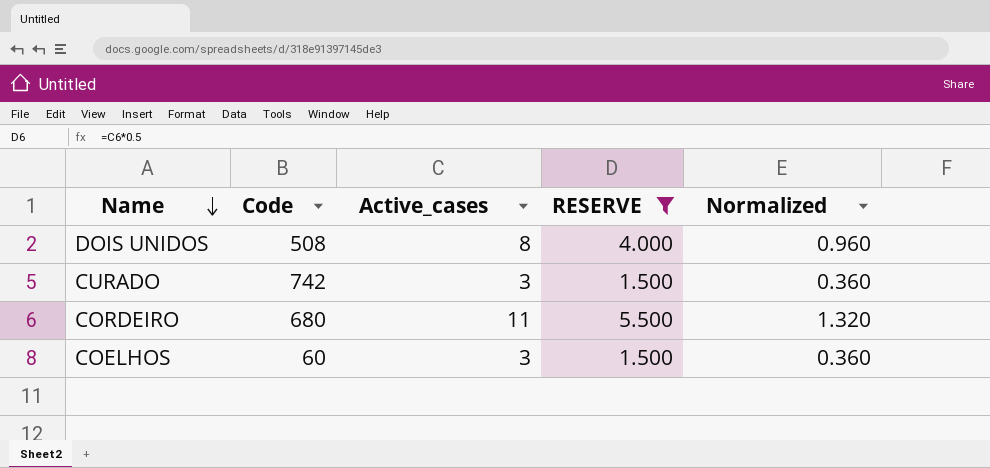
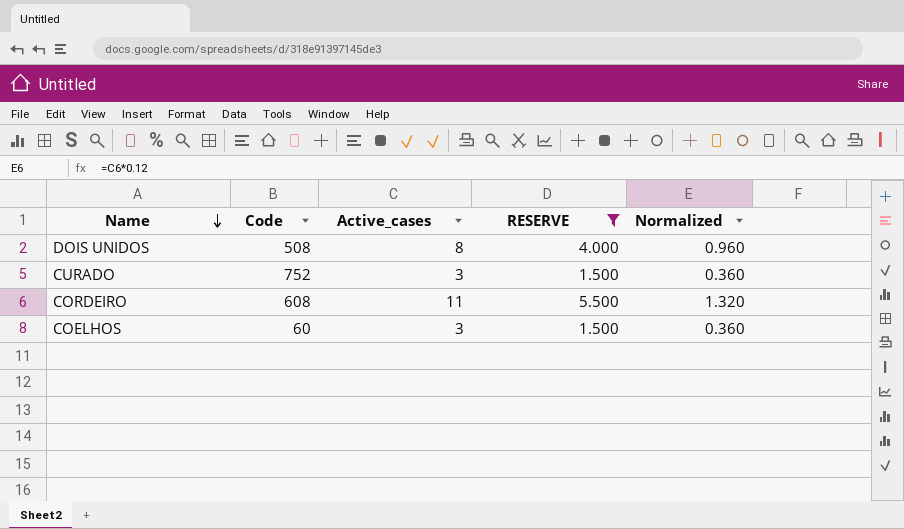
CURADO | Code: 742 -> 752
CORDEIRO | Code: 680 -> 608

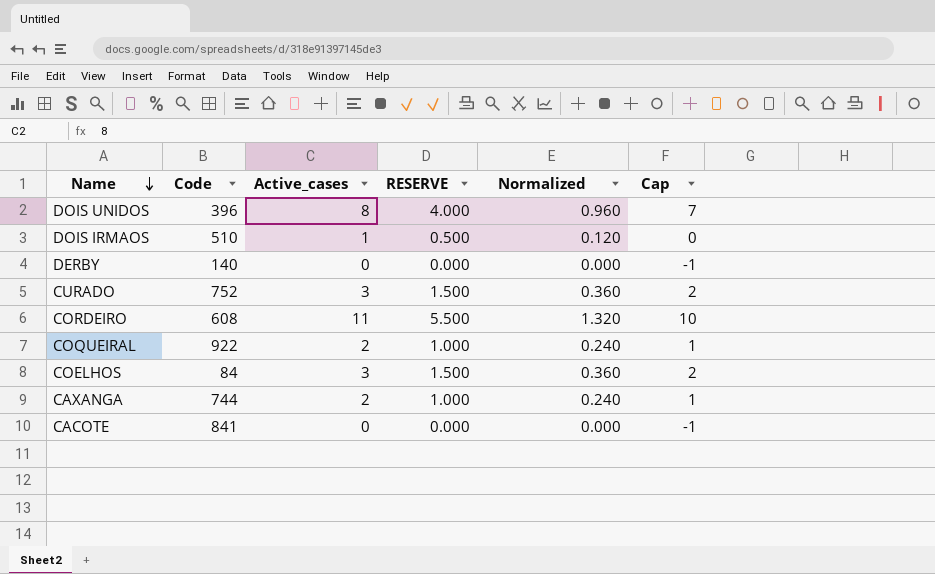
filter: RESERVE >= 1.500 -> none
column Cap | formula: none -> [Active_cases] - 1
DOIS UNIDOS | Code: 508 -> 396
COELHOS | Code: 60 -> 84

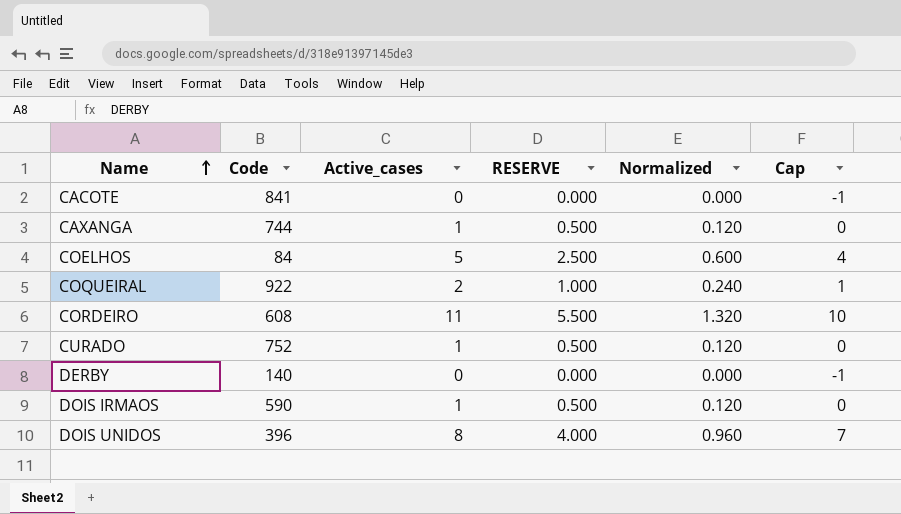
row order: Name descending -> Name ascending
CAXANGA | Active_cases: 2 -> 1
CAXANGA | RESERVE: 1.000 -> 0.500
CAXANGA | Normalized: 0.240 -> 0.120
CAXANGA | Cap: 1 -> 0
COELHOS | Active_cases: 3 -> 5
COELHOS | RESERVE: 1.500 -> 2.500
COELHOS | Normalized: 0.360 -> 0.600
COELHOS | Cap: 2 -> 4
CURADO | Active_cases: 3 -> 1
CURADO | RESERVE: 1.500 -> 0.500
CURADO | Normalized: 0.360 -> 0.120
CURADO | Cap: 2 -> 0
DOIS IRMAOS | Code: 510 -> 590

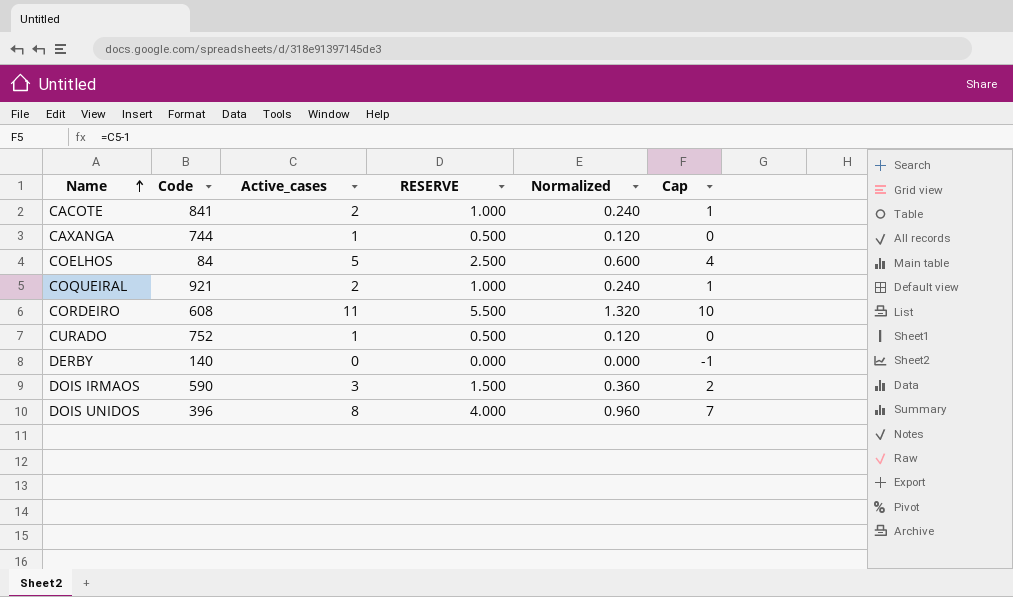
CACOTE | Active_cases: 0 -> 2
CACOTE | RESERVE: 0.000 -> 1.000
CACOTE | Normalized: 0.000 -> 0.240
CACOTE | Cap: -1 -> 1
COQUEIRAL | Code: 922 -> 921
DOIS IRMAOS | Active_cases: 1 -> 3
DOIS IRMAOS | RESERVE: 0.500 -> 1.500
DOIS IRMAOS | Normalized: 0.120 -> 0.360
DOIS IRMAOS | Cap: 0 -> 2

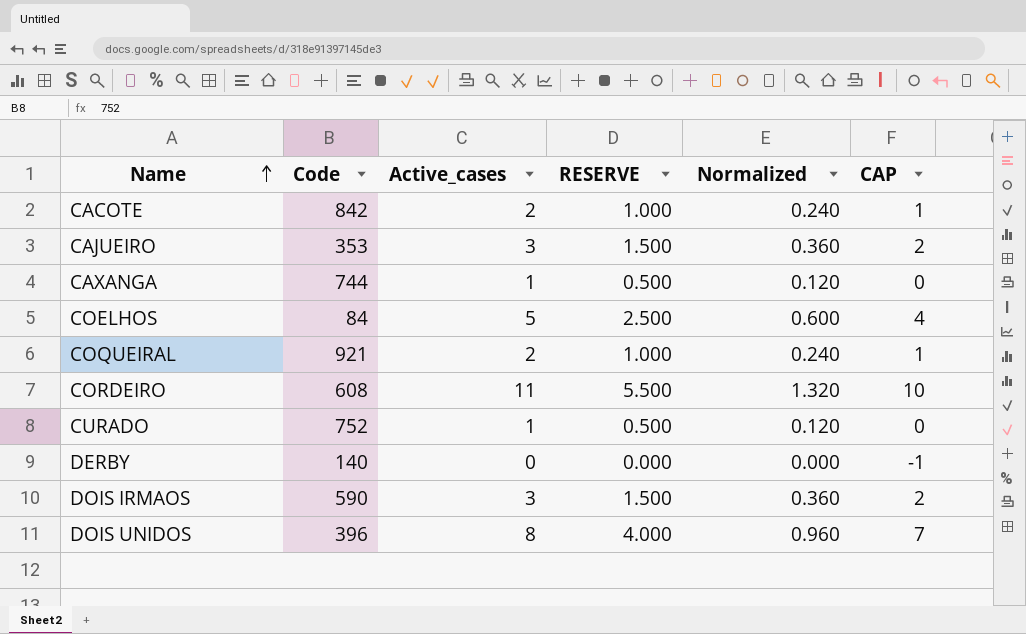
column name: Cap -> CAP
CACOTE | Code: 841 -> 842
row CAJUEIRO: none -> 353 | 3 | 1.500 | 0.360 | 2

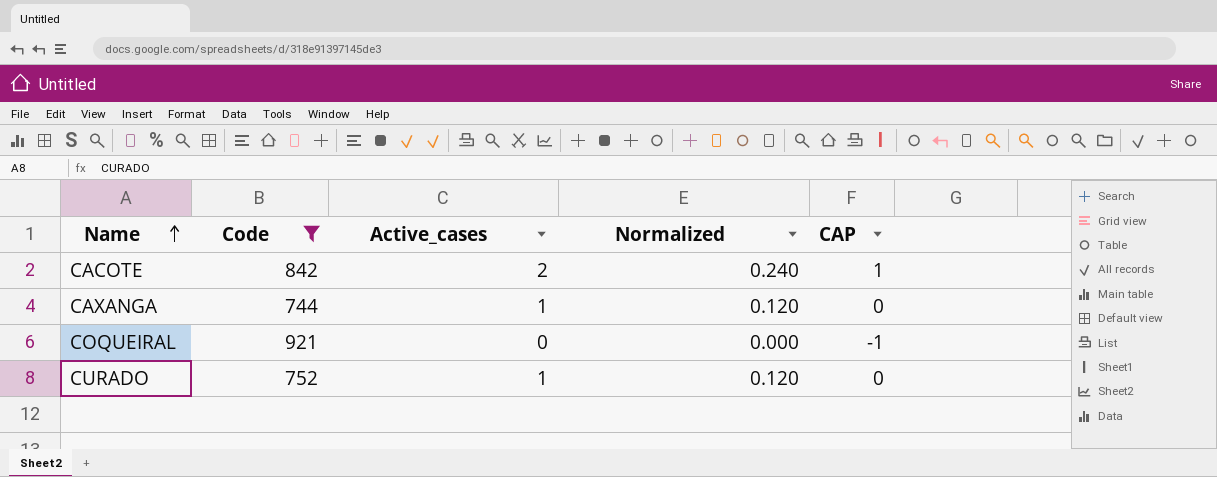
filter: none -> Code >= 744
column RESERVE | formula: [Active_cases] * 0.5 -> none
COQUEIRAL | Active_cases: 2 -> 0
COQUEIRAL | Normalized: 0.240 -> 0.000
COQUEIRAL | CAP: 1 -> -1

